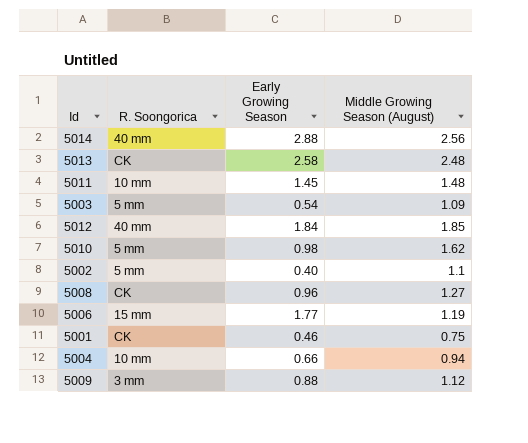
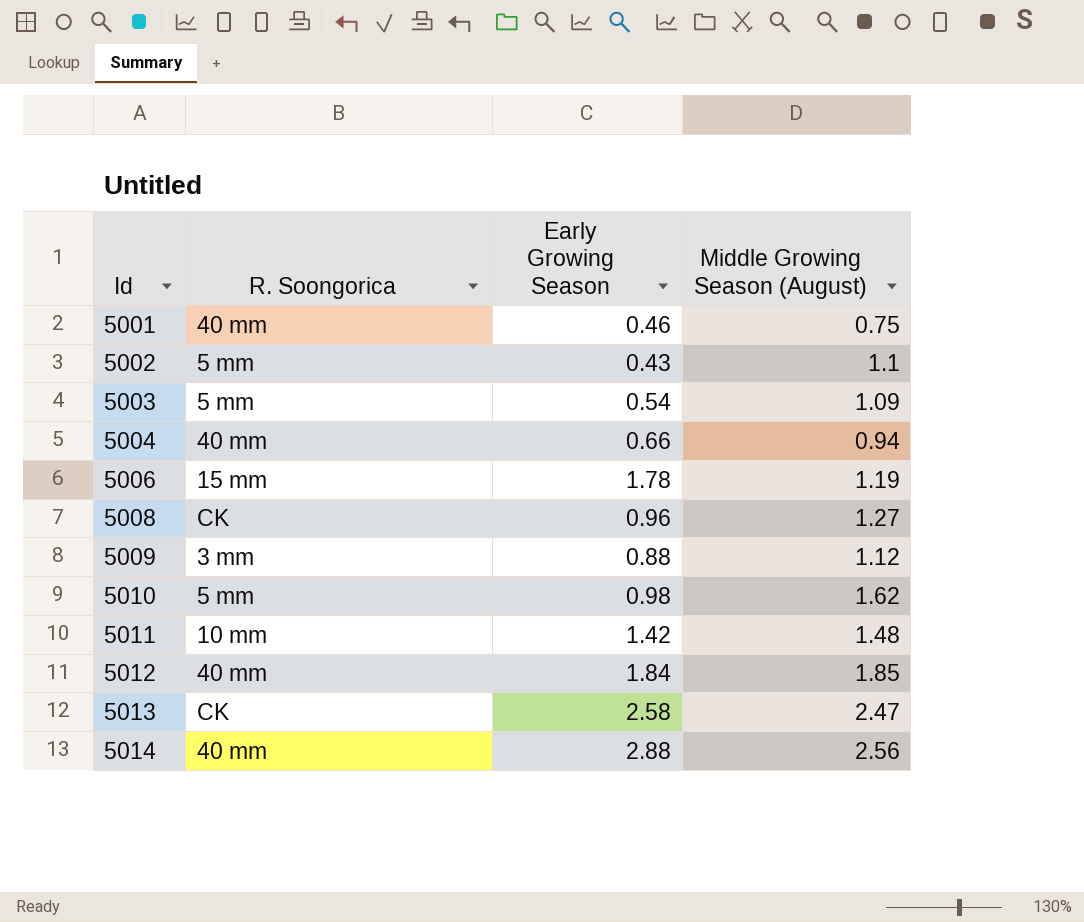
row order: none -> Id ascending
5001 | R. Soongorica: CK -> 40 mm
5002 | Early Growing Season: 0.40 -> 0.43
5004 | R. Soongorica: 10 mm -> 40 mm
5006 | Early Growing Season: 1.77 -> 1.78
5011 | Early Growing Season: 1.45 -> 1.42
5013 | Middle Growing Season (August): 2.48 -> 2.47

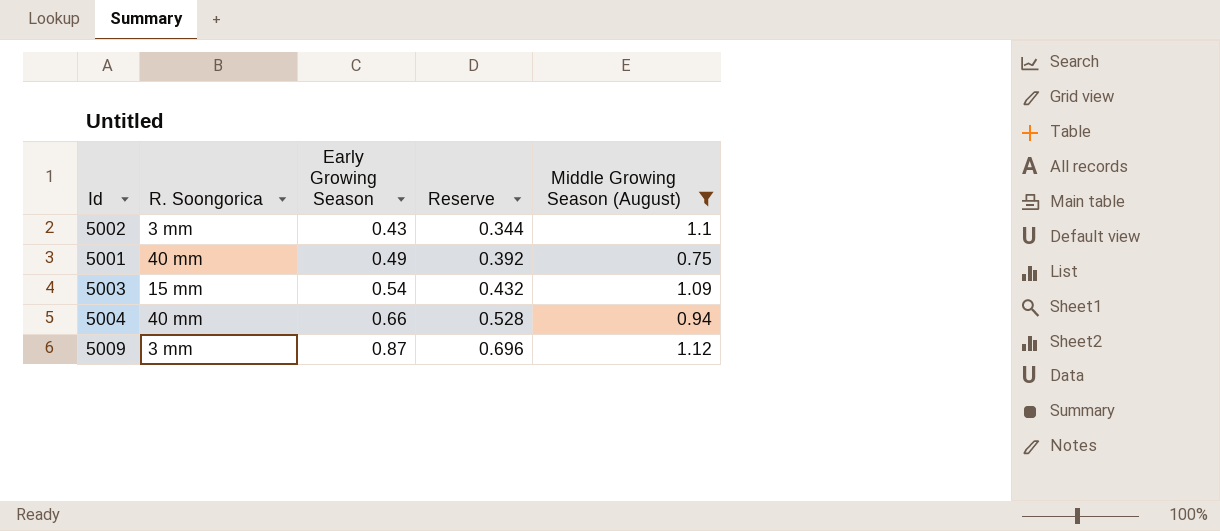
filter: none -> Middle Growing Season (August) <= 1.12
row order: Id ascending -> Early Growing Season ascending
column Reserve | formula: none -> [Early Growing Season] * 0.8
5002 | R. Soongorica: 5 mm -> 3 mm
5001 | Early Growing Season: 0.46 -> 0.49
5003 | R. Soongorica: 5 mm -> 15 mm
5009 | Early Growing Season: 0.88 -> 0.87

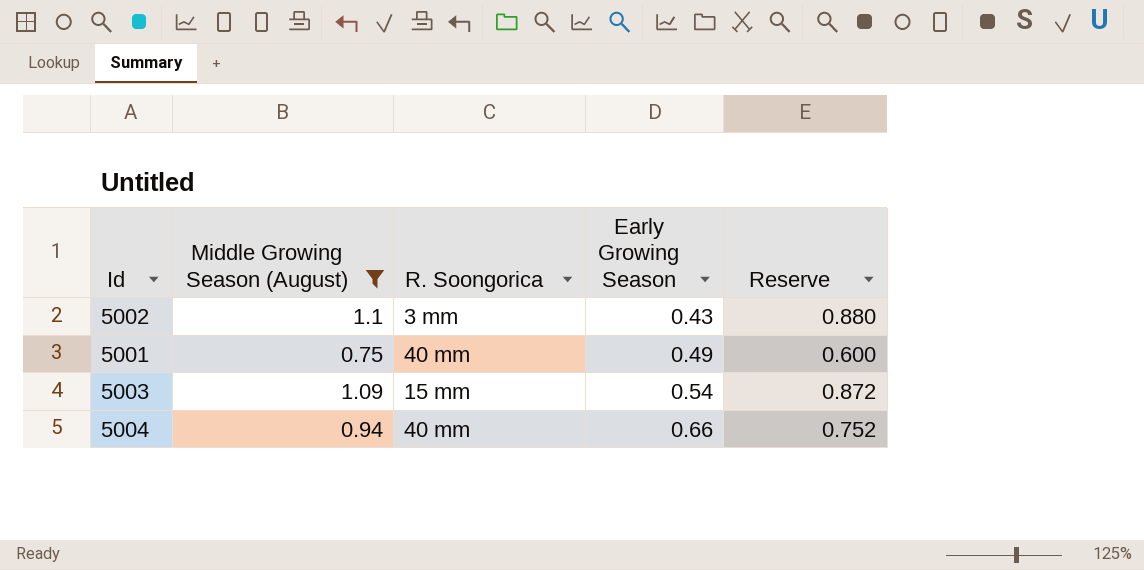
column Middle Growing Season (August) | position: 5 -> 2
column Reserve | formula: [Early Growing Season] * 0.8 -> [Middle Growing Season (August)] * 0.8
row 5009: 3 mm | 0.87 | 0.696 | 1.12 -> none

